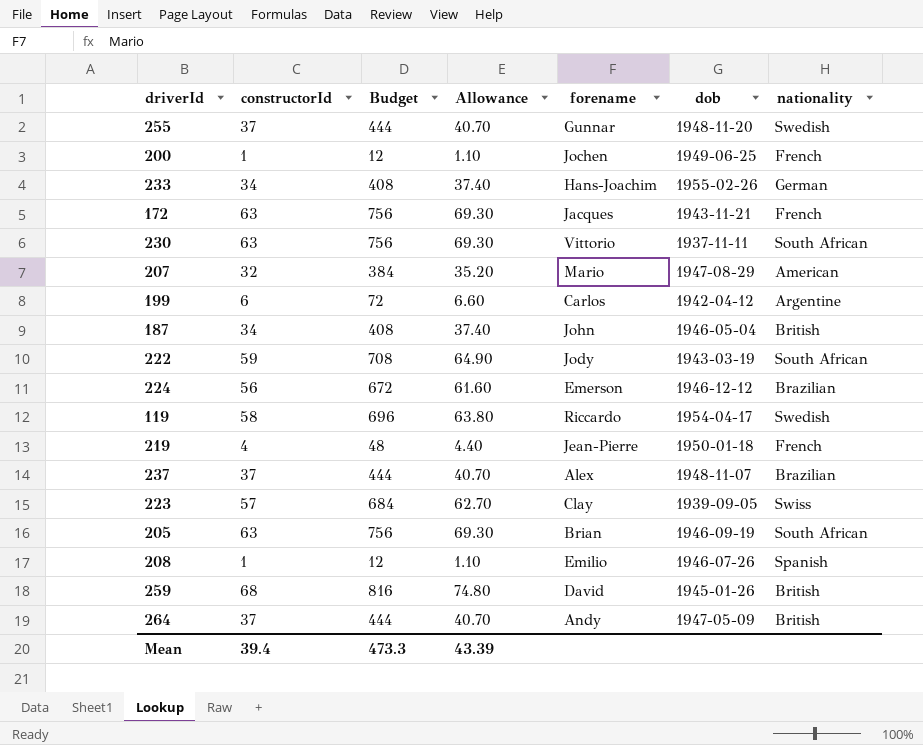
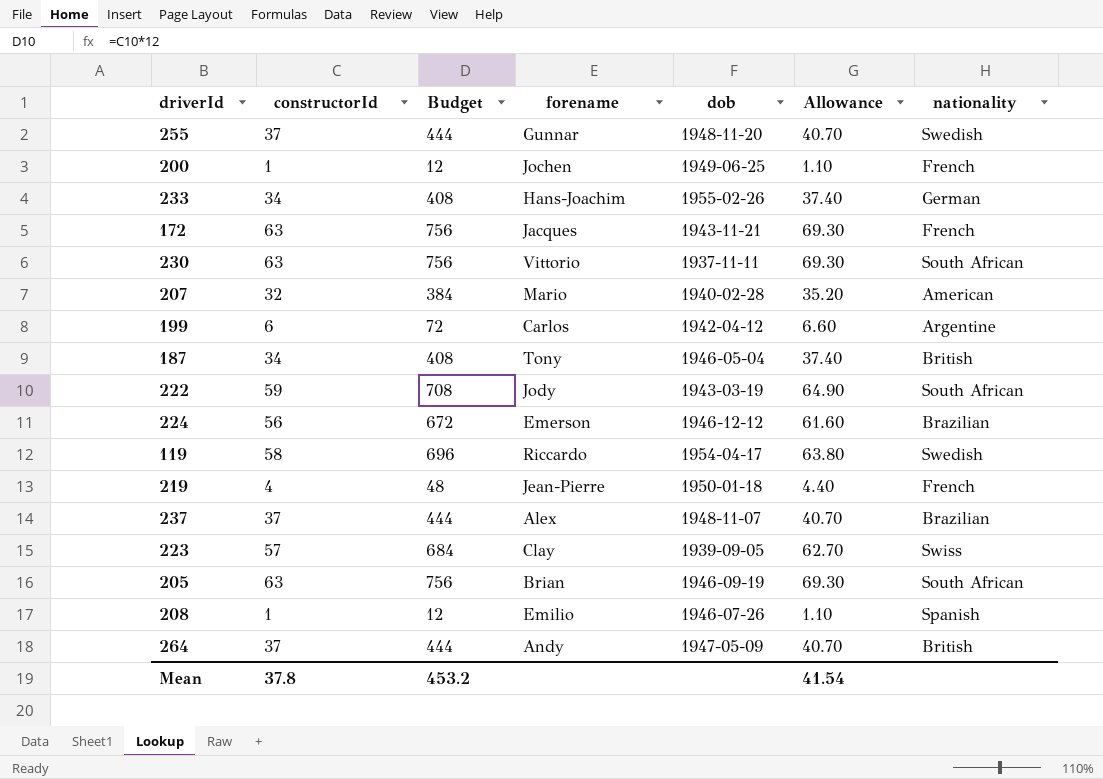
column Allowance | position: 4 -> 6
row 259: 68 | 816 | 74.80 | David | 1945-01-26 | British -> none
207 | dob: 1947-08-29 -> 1940-02-28
187 | forename: John -> Tony
Mean | constructorId: 39.4 -> 37.8
Mean | Budget: 473.3 -> 453.2
Mean | Allowance: 43.39 -> 41.54

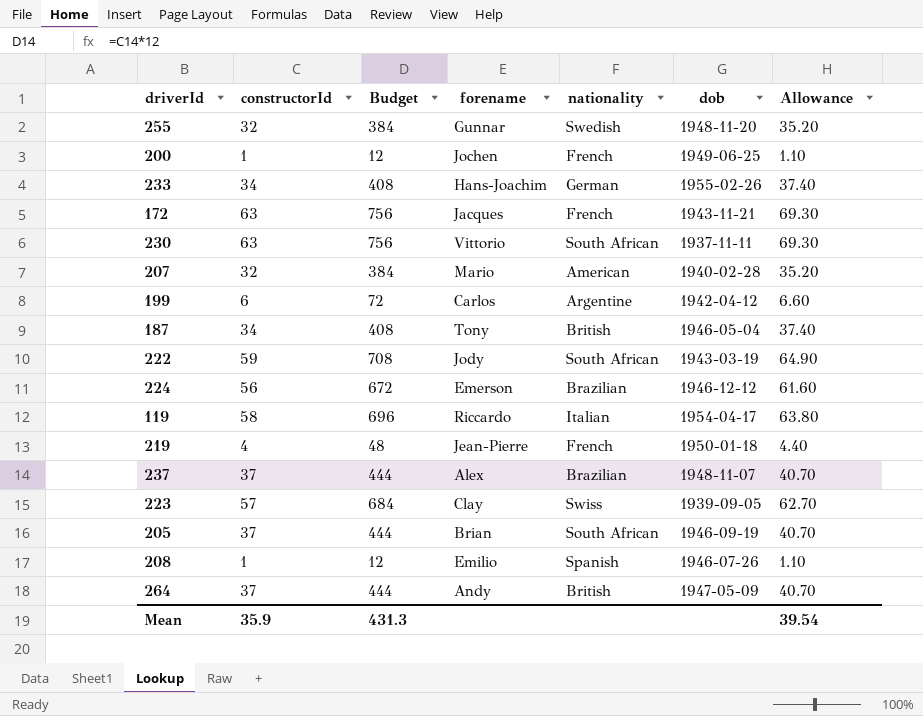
column nationality | position: 7 -> 5
255 | constructorId: 37 -> 32
255 | Budget: 444 -> 384
255 | Allowance: 40.70 -> 35.20
119 | nationality: Swedish -> Italian
205 | constructorId: 63 -> 37
205 | Budget: 756 -> 444
205 | Allowance: 69.30 -> 40.70
Mean | constructorId: 37.8 -> 35.9
Mean | Budget: 453.2 -> 431.3
Mean | Allowance: 41.54 -> 39.54

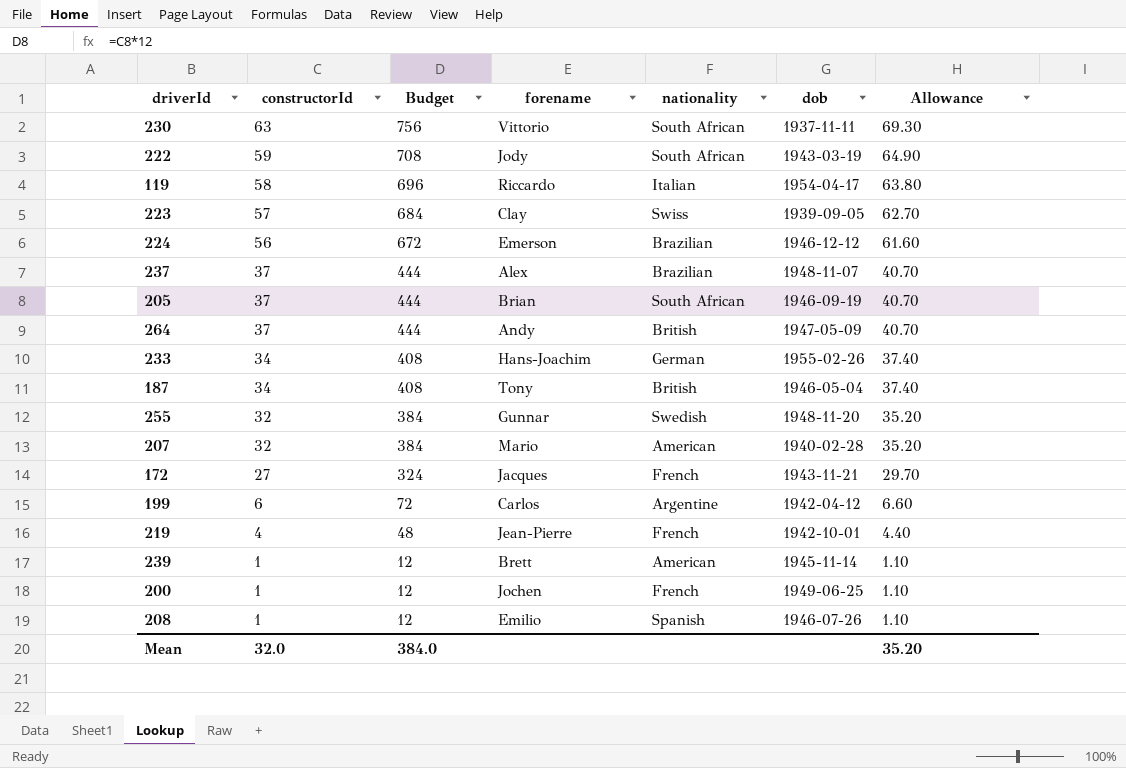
row order: none -> constructorId descending
172 | constructorId: 63 -> 27
172 | Budget: 756 -> 324
172 | Allowance: 69.30 -> 29.70
219 | dob: 1950-01-18 -> 1942-10-01
row 239: none -> 1 | 12 | Brett | American | 1945-11-14 | 1.10
Mean | constructorId: 35.9 -> 32.0
Mean | Budget: 431.3 -> 384.0
Mean | Allowance: 39.54 -> 35.20

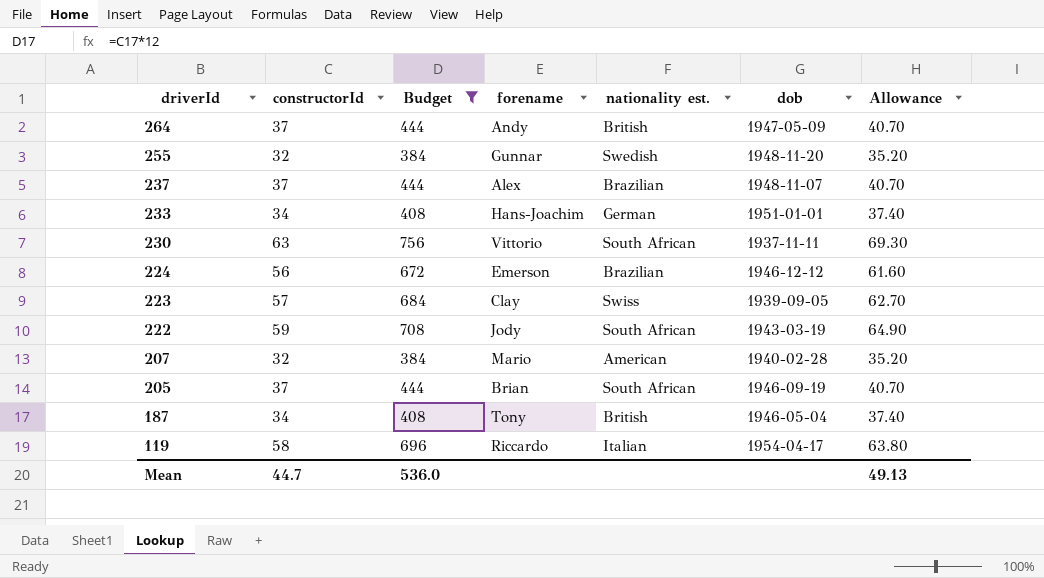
filter: none -> Budget >= 384
row order: constructorId descending -> driverId descending
column name: nationality -> nationality est.
233 | dob: 1955-02-26 -> 1951-01-01
Mean | constructorId: 32.0 -> 44.7
Mean | Budget: 384.0 -> 536.0
Mean | Allowance: 35.20 -> 49.13

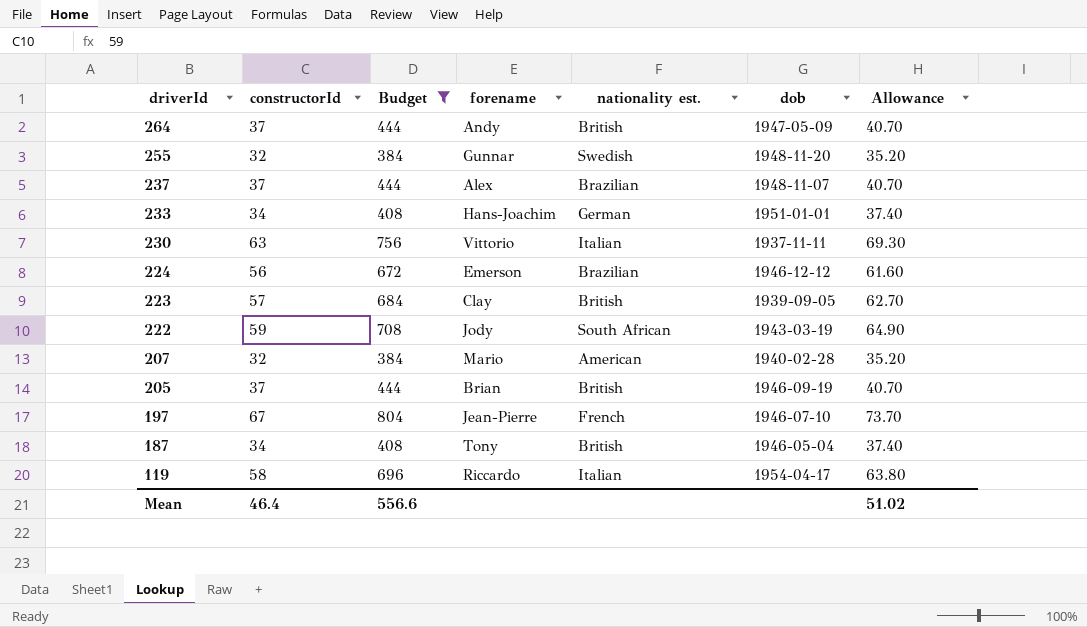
230 | nationality est.: South African -> Italian
223 | nationality est.: Swiss -> British
205 | nationality est.: South African -> British
row 197: none -> 67 | 804 | Jean-Pierre | French | 1946-07-10 | 73.70
Mean | constructorId: 44.7 -> 46.4
Mean | Budget: 536.0 -> 556.6
Mean | Allowance: 49.13 -> 51.02

